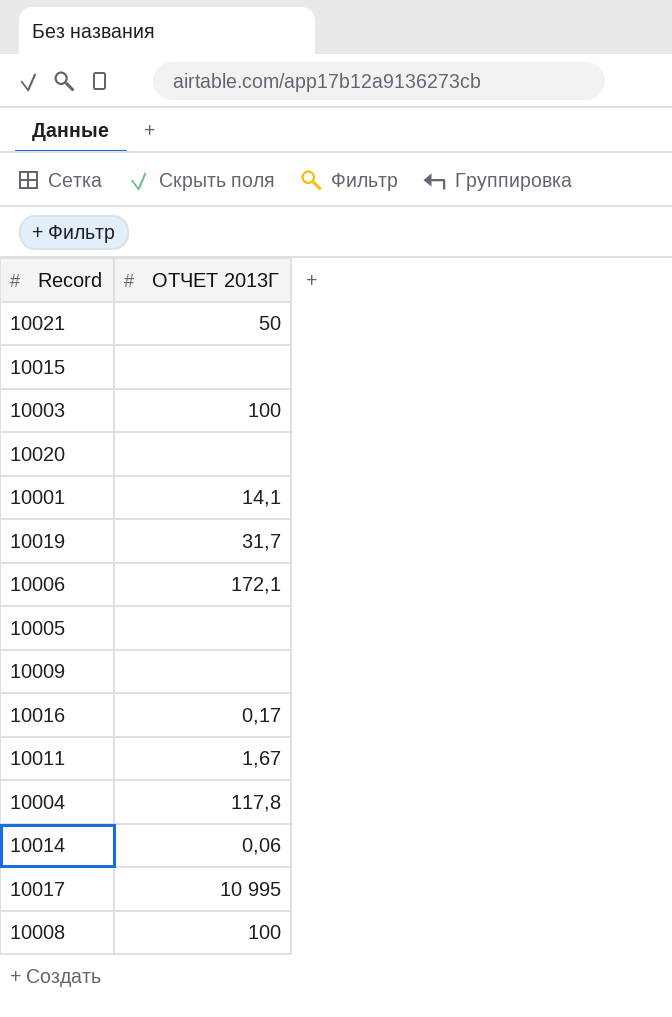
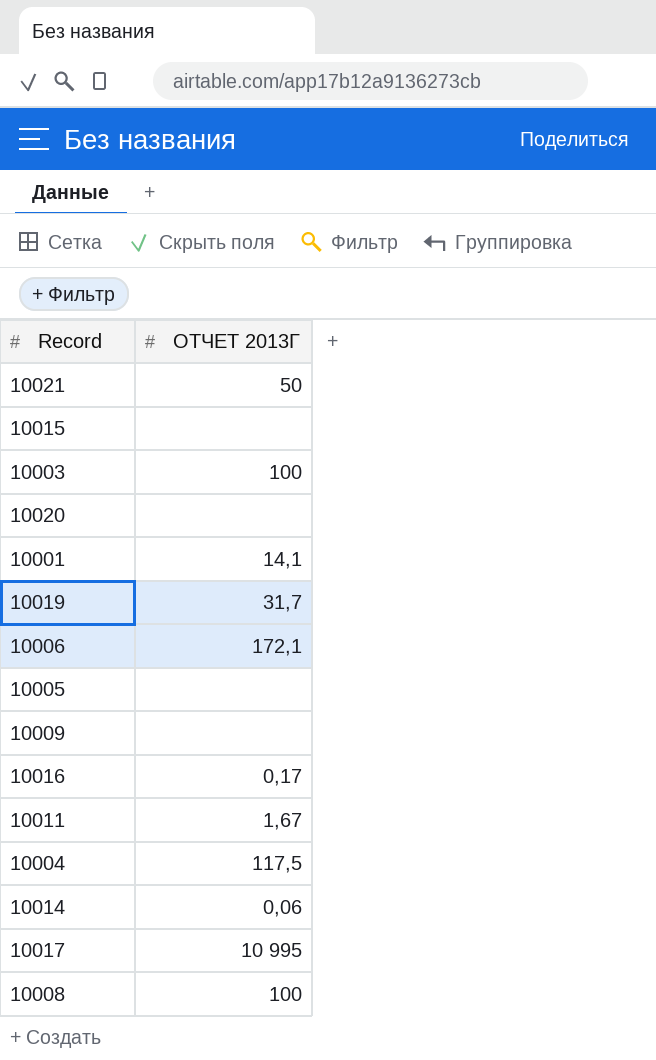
10004 | ОТЧЕТ 2013Г: 117,8 -> 117,5

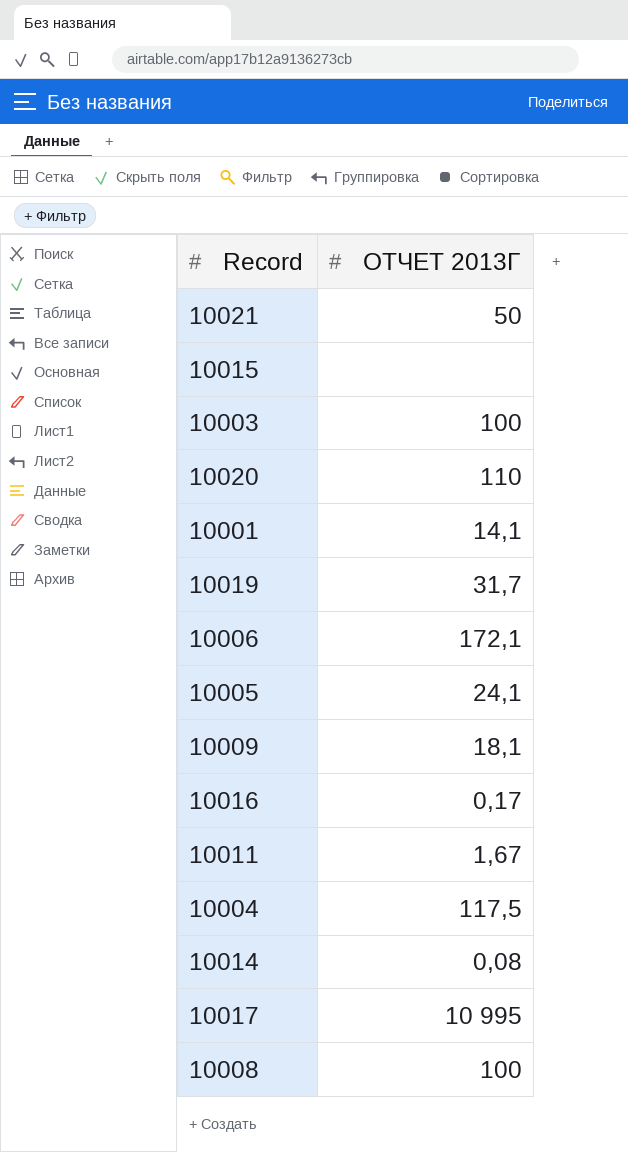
10020 | ОТЧЕТ 2013Г: none -> 110
10005 | ОТЧЕТ 2013Г: none -> 24,1
10009 | ОТЧЕТ 2013Г: none -> 18,1
10014 | ОТЧЕТ 2013Г: 0,06 -> 0,08

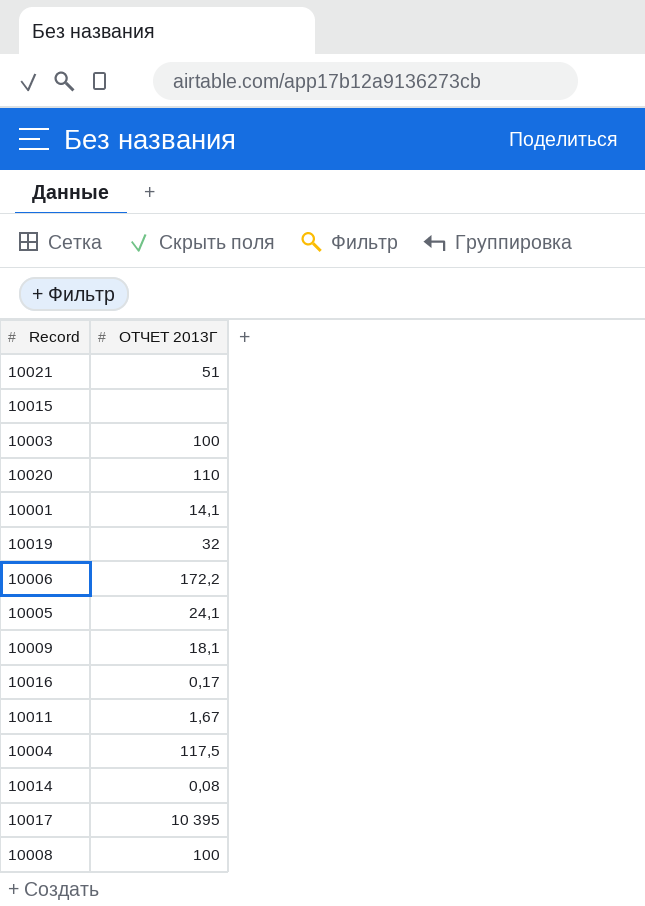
10021 | ОТЧЕТ 2013Г: 50 -> 51
10019 | ОТЧЕТ 2013Г: 31,7 -> 32
10006 | ОТЧЕТ 2013Г: 172,1 -> 172,2
10017 | ОТЧЕТ 2013Г: 10 995 -> 10 395

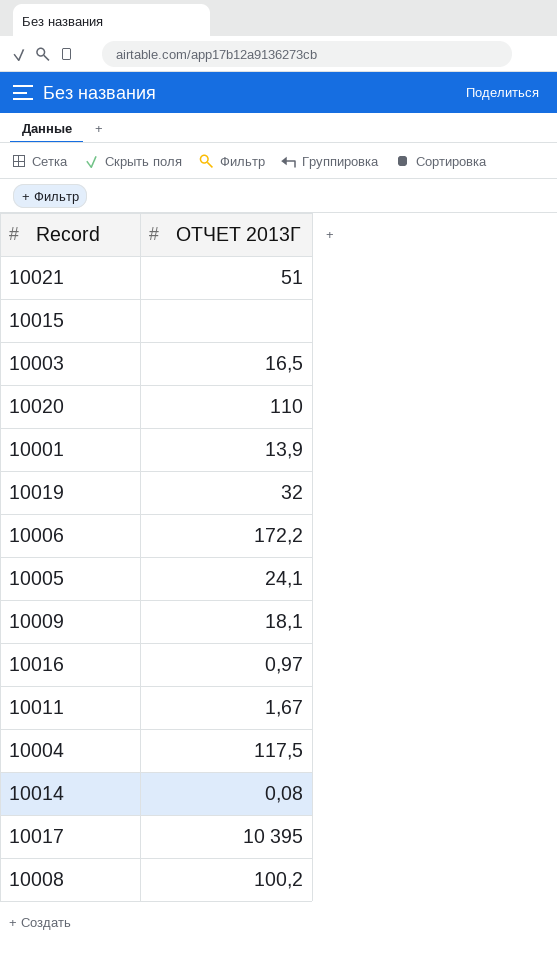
10003 | ОТЧЕТ 2013Г: 100 -> 16,5
10001 | ОТЧЕТ 2013Г: 14,1 -> 13,9
10016 | ОТЧЕТ 2013Г: 0,17 -> 0,97
10008 | ОТЧЕТ 2013Г: 100 -> 100,2

